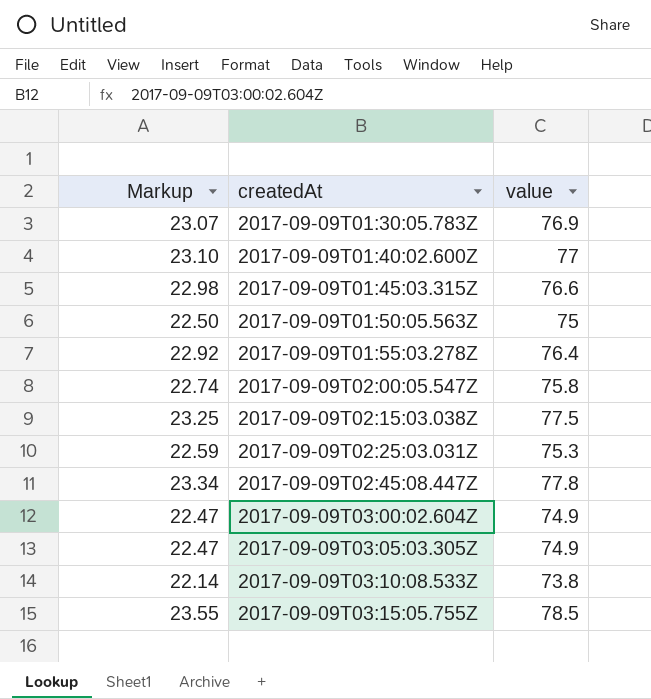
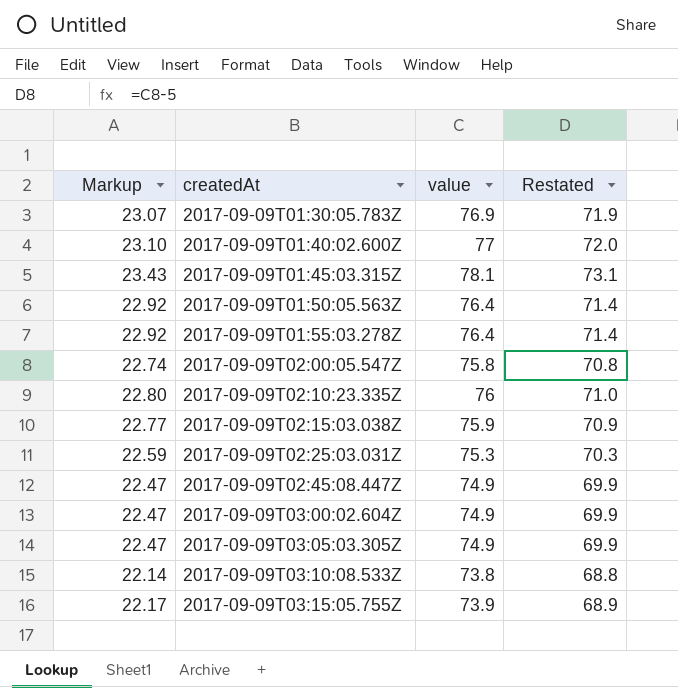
column Restated | formula: none -> [value] - 5
2017-09-09T01:45:03.315Z | Markup: 22.98 -> 23.43
2017-09-09T01:45:03.315Z | value: 76.6 -> 78.1
2017-09-09T01:50:05.563Z | Markup: 22.50 -> 22.92
2017-09-09T01:50:05.563Z | value: 75 -> 76.4
row 2017-09-09T02:10:23.335Z: none -> 22.80 | 76 | 71.0
2017-09-09T02:15:03.038Z | Markup: 23.25 -> 22.77
2017-09-09T02:15:03.038Z | value: 77.5 -> 75.9
2017-09-09T02:45:08.447Z | Markup: 23.34 -> 22.47
2017-09-09T02:45:08.447Z | value: 77.8 -> 74.9
2017-09-09T03:15:05.755Z | Markup: 23.55 -> 22.17
2017-09-09T03:15:05.755Z | value: 78.5 -> 73.9

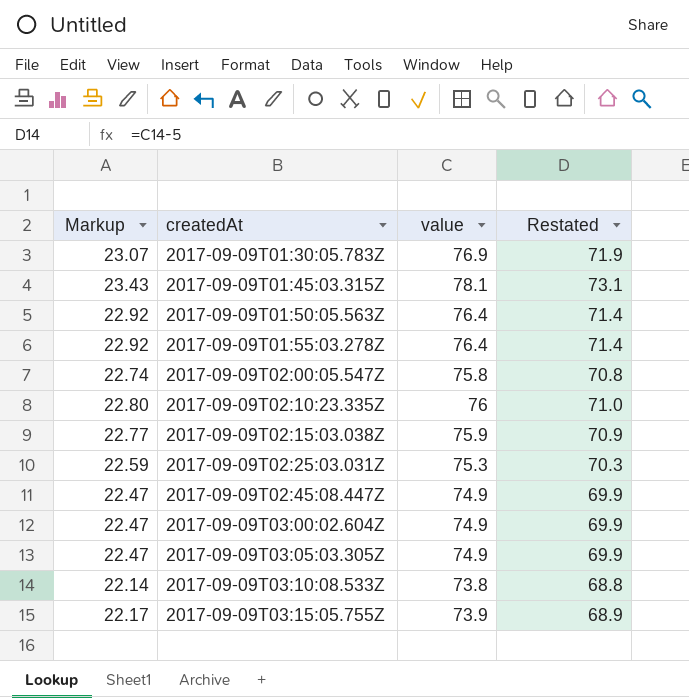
row 2017-09-09T01:40:02.600Z: 23.10 | 77 | 72.0 -> none

